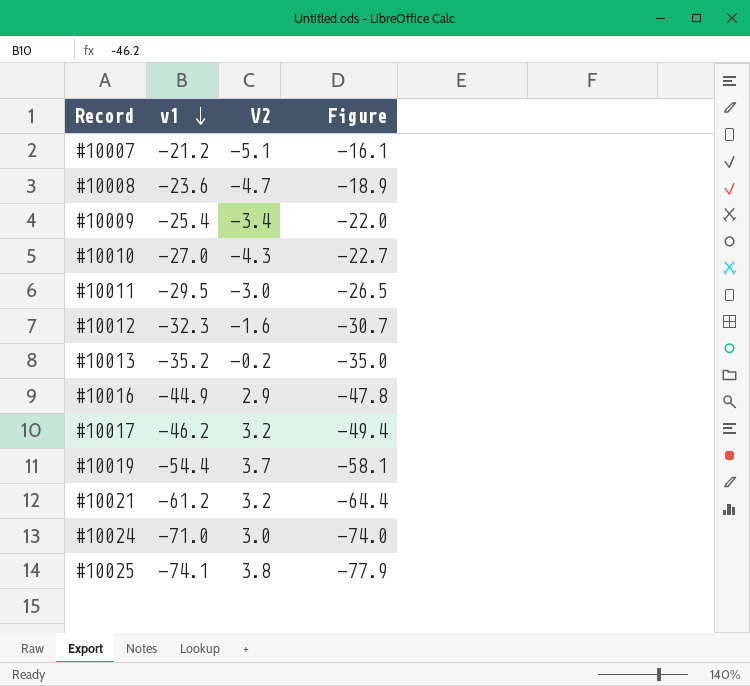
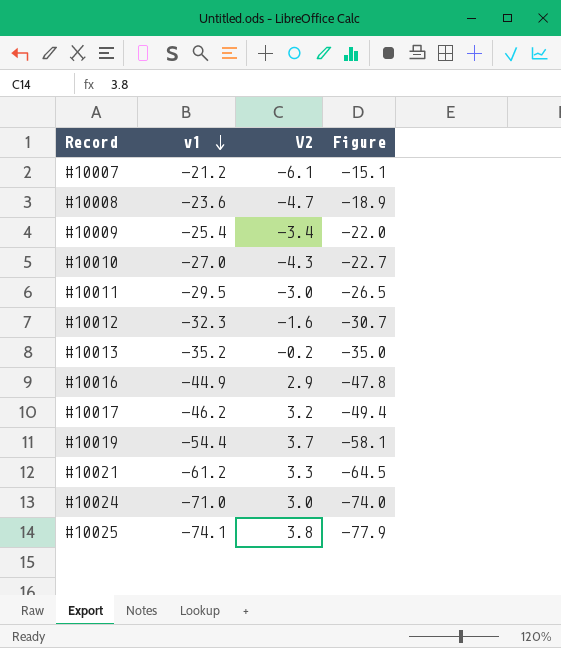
#10007 | V2: -5.1 -> -6.1
#10007 | Figure: -16.1 -> -15.1
#10021 | V2: 3.2 -> 3.3
#10021 | Figure: -64.4 -> -64.5

